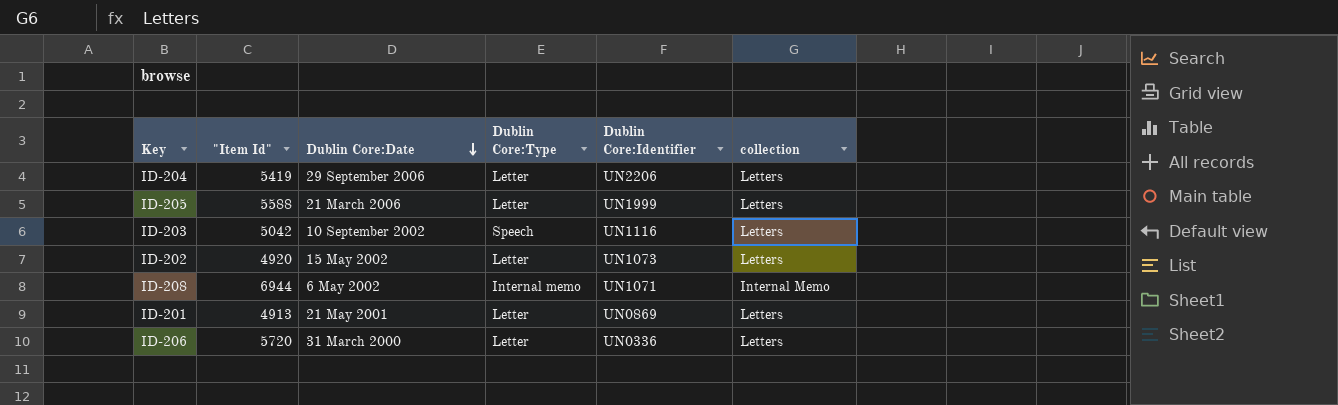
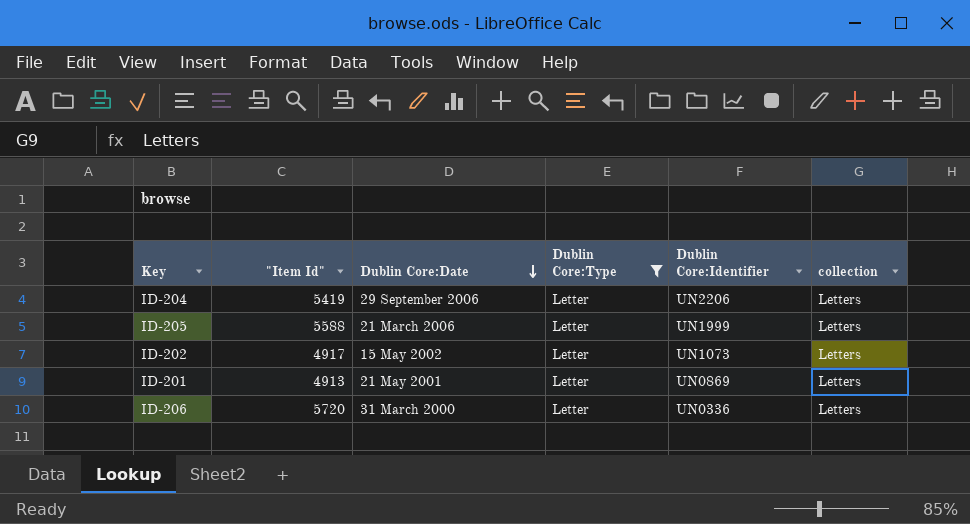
filter: none -> Dublin Core:Type = Letter
ID-202 | "Item Id": 4920 -> 4917

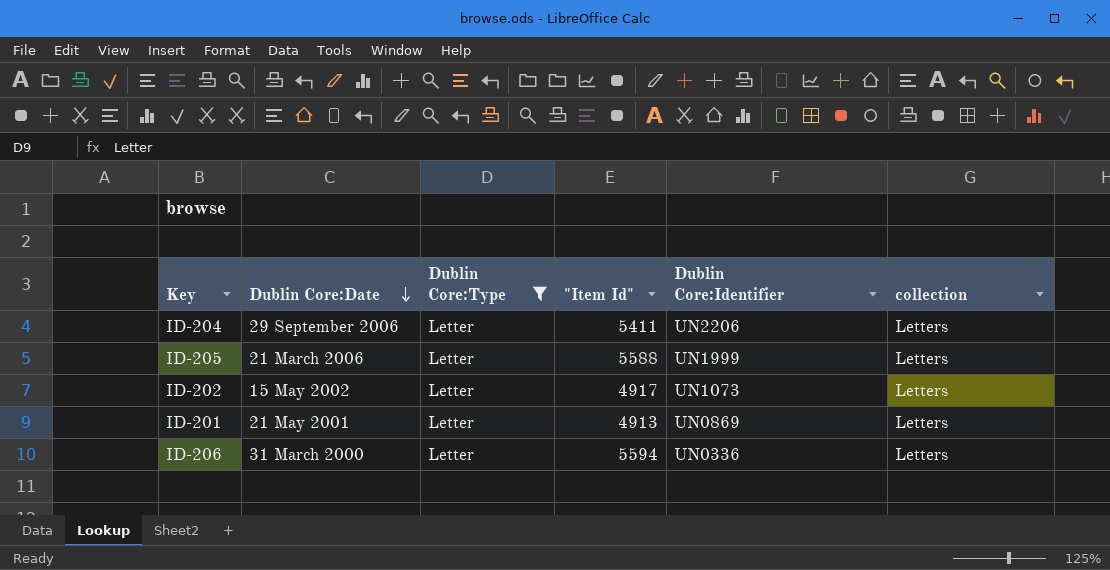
column "Item Id" | position: 2 -> 4
ID-204 | "Item Id": 5419 -> 5411
ID-206 | "Item Id": 5720 -> 5594

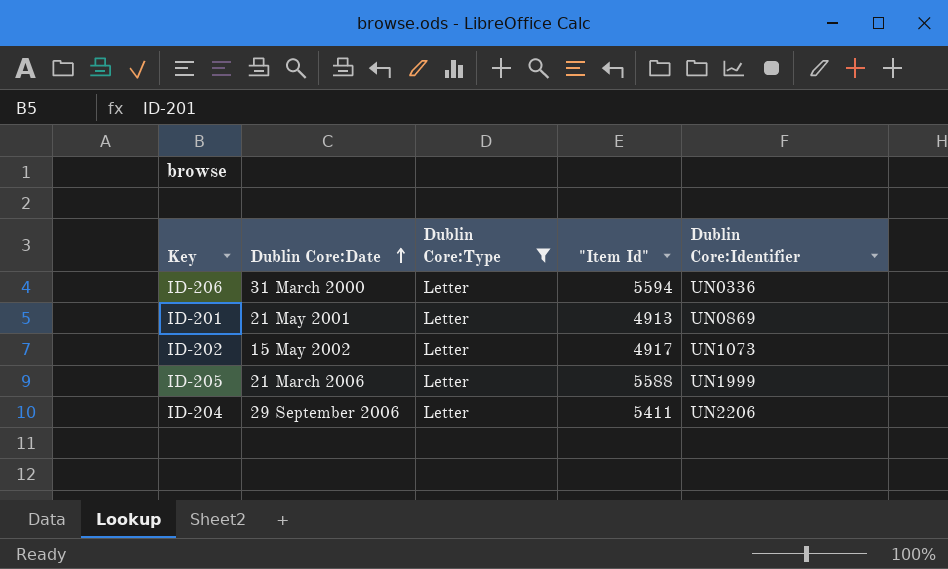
row order: Dublin Core:Date descending -> Dublin Core:Date ascending
column collection | position: 6 -> none

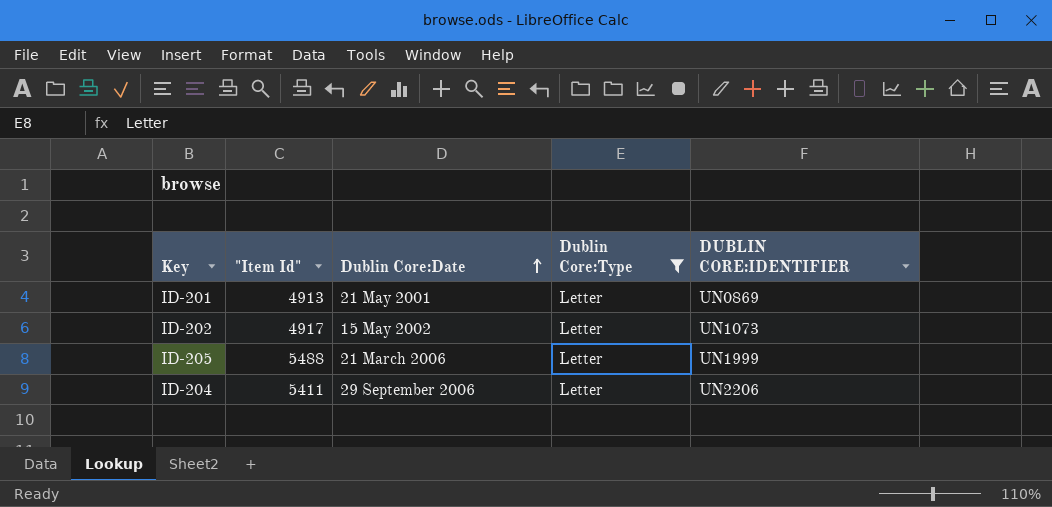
column "Item Id" | position: 4 -> 2
column name: Dublin Core:Identifier -> DUBLIN CORE:IDENTIFIER
row ID-206: 31 March 2000 | Letter | 5594 | UN0336 -> none
ID-205 | "Item Id": 5588 -> 5488

